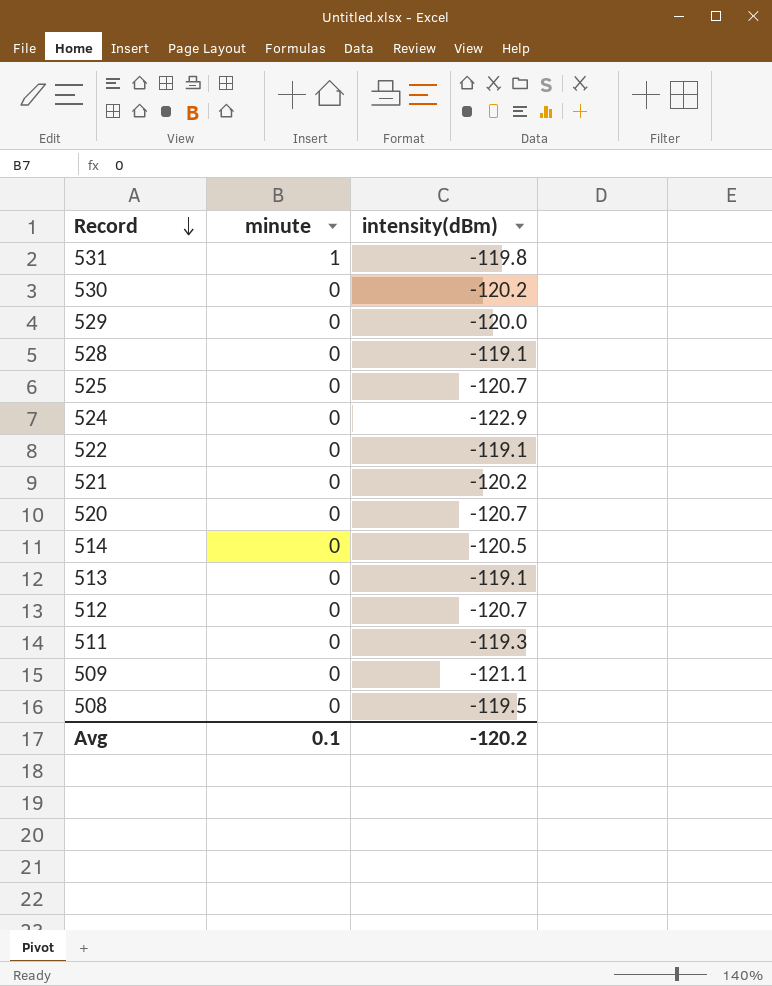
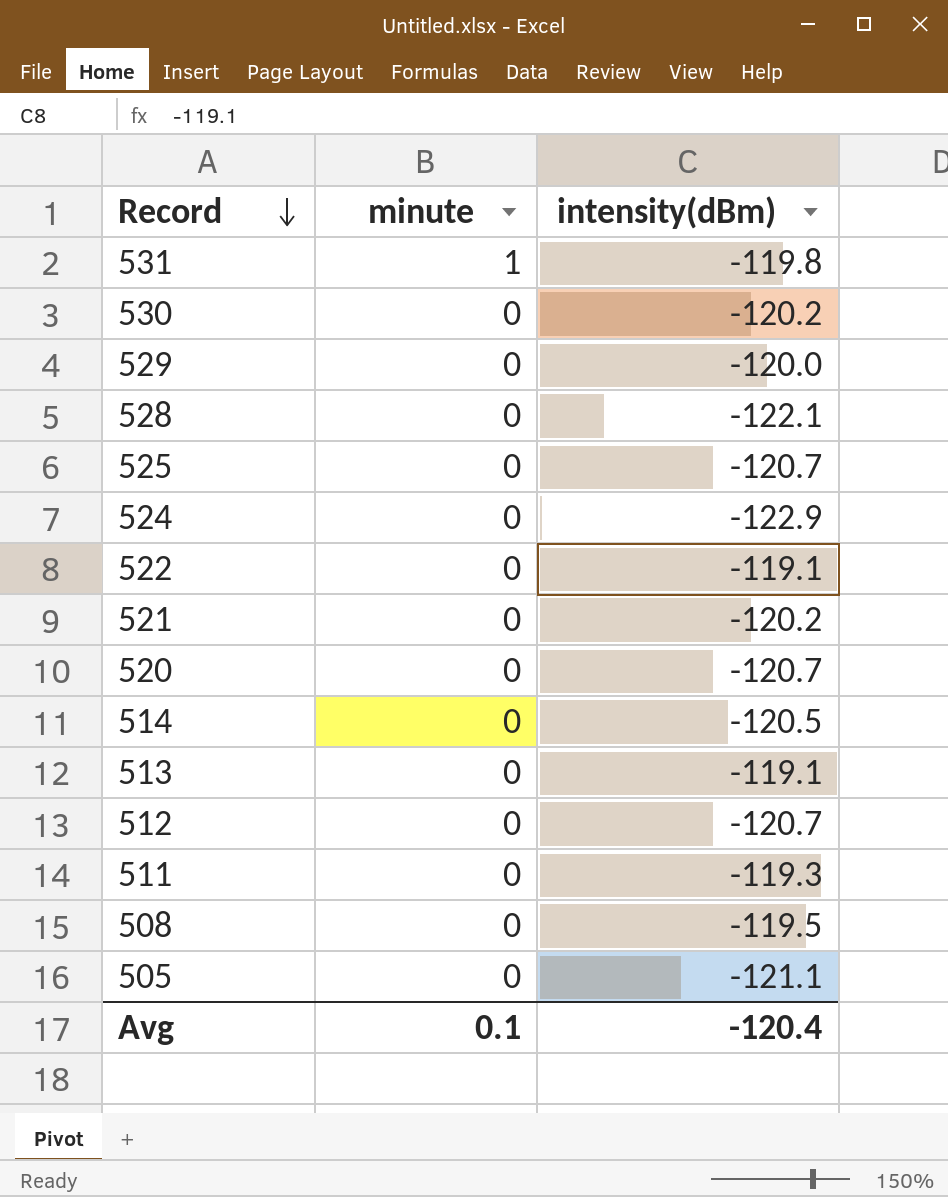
row 509: 0 | -121.1 -> none
528 | intensity(dBm): -119.1 -> -122.1
row 505: none -> 0 | -121.1
Avg | intensity(dBm): -120.2 -> -120.4

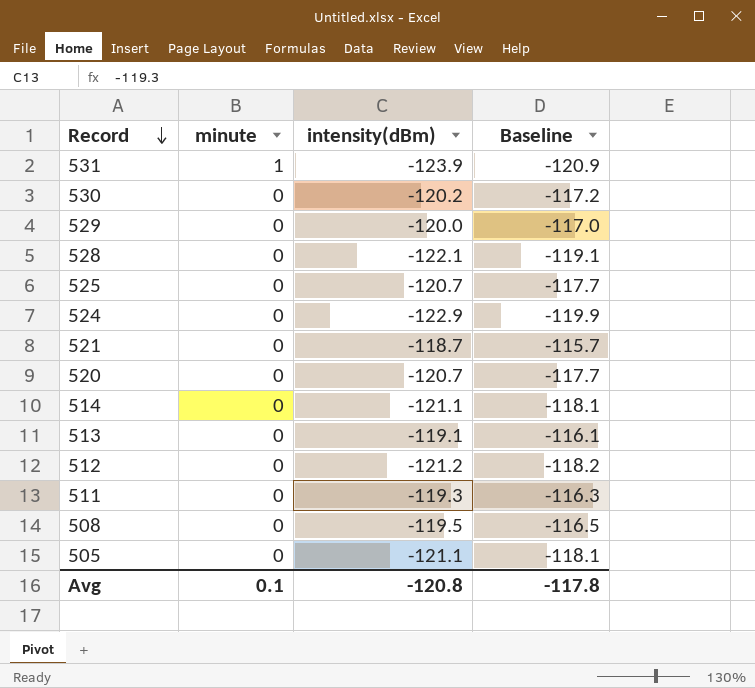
column Baseline | formula: none -> [intensity(dBm)] + 3
row 522: 0 | -119.1 -> none
531 | intensity(dBm): -119.8 -> -123.9
521 | intensity(dBm): -120.2 -> -118.7
514 | intensity(dBm): -120.5 -> -121.1
512 | intensity(dBm): -120.7 -> -121.2
Avg | intensity(dBm): -120.4 -> -120.8

